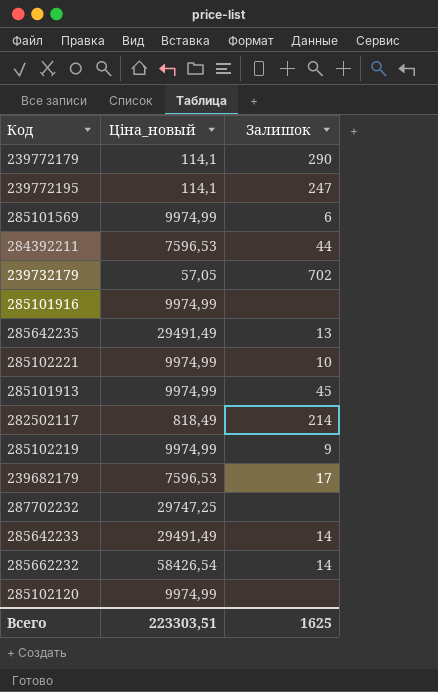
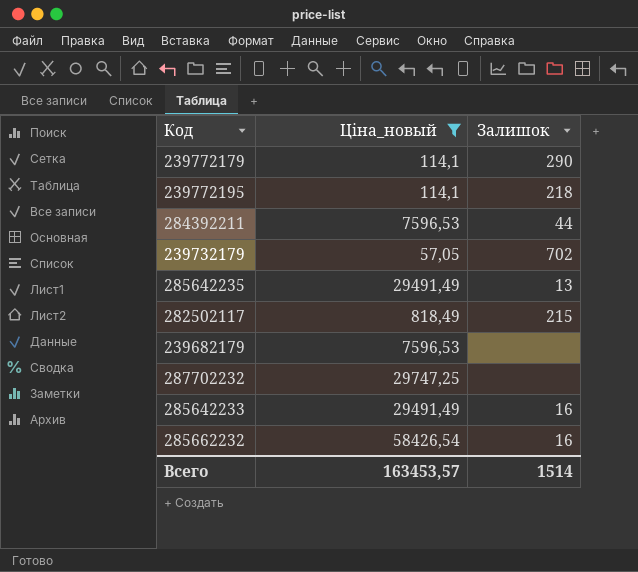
filter: none -> Ціна_новый != 9974,99
239772195 | Залишок: 247 -> 218
282502117 | Залишок: 214 -> 215
239682179 | Залишок: 17 -> none
285642233 | Залишок: 14 -> 16
285662232 | Залишок: 14 -> 16
Всего | Ціна_новый: 223303,51 -> 163453,57
Всего | Залишок: 1625 -> 1514

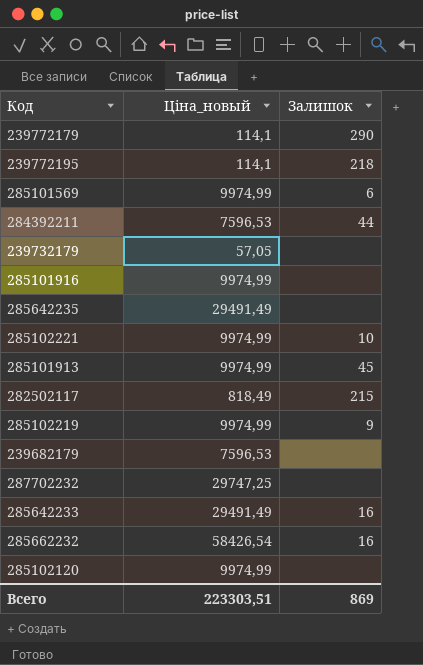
filter: Ціна_новый != 9974,99 -> none
239732179 | Залишок: 702 -> none
285642235 | Залишок: 13 -> none
Всего | Ціна_новый: 163453,57 -> 223303,51
Всего | Залишок: 1514 -> 869

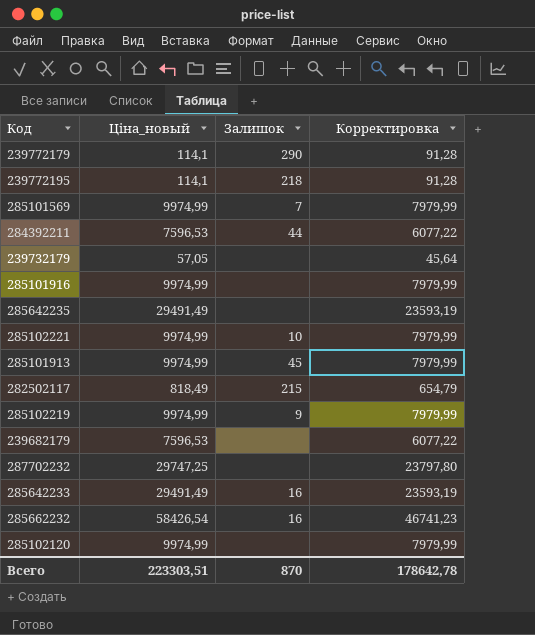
column Корректировка | formula: none -> [Ціна_новый] * 0,8
285101569 | Залишок: 6 -> 7
Всего | Залишок: 869 -> 870

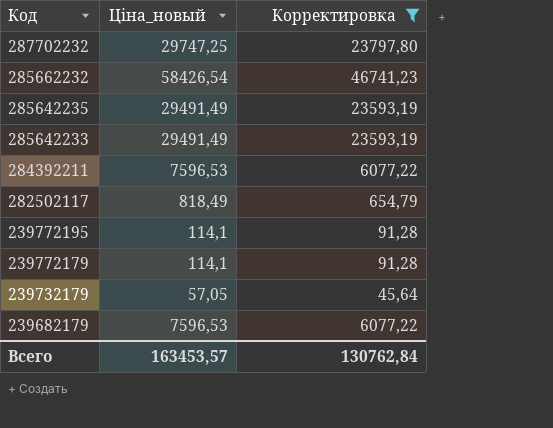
filter: none -> Корректировка != 7979,99
row order: none -> Код descending
column Залишок | position: 3 -> none
Всего | Ціна_новый: 223303,51 -> 163453,57
Всего | Корректировка: 178642,78 -> 130762,84

